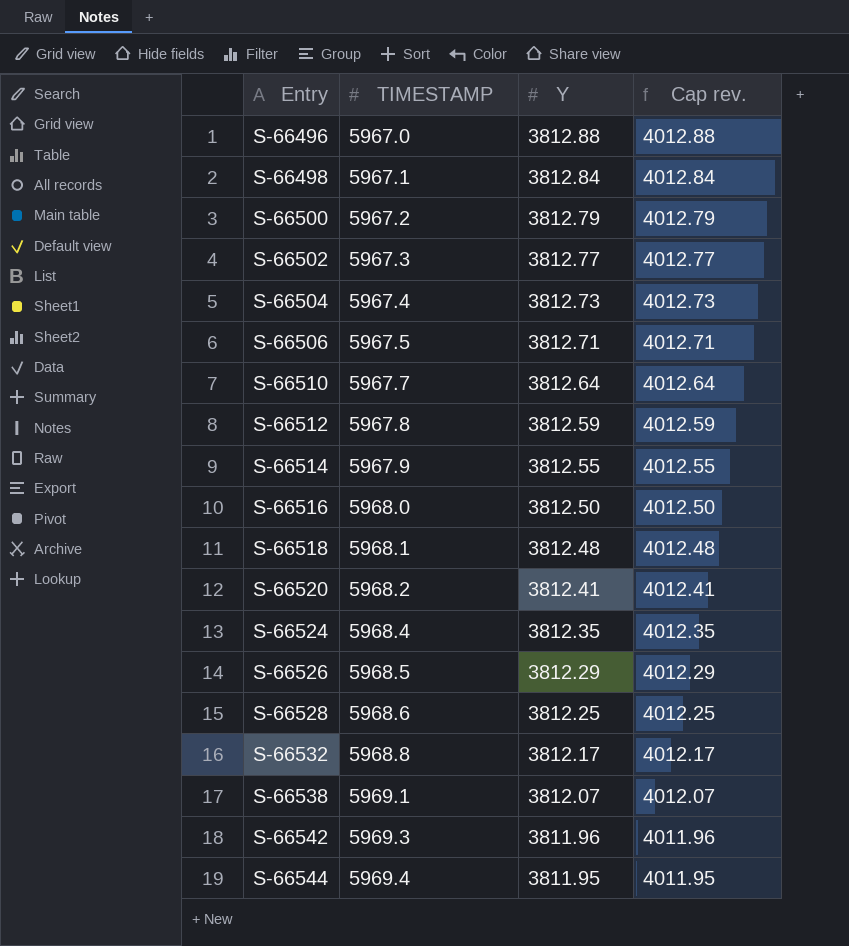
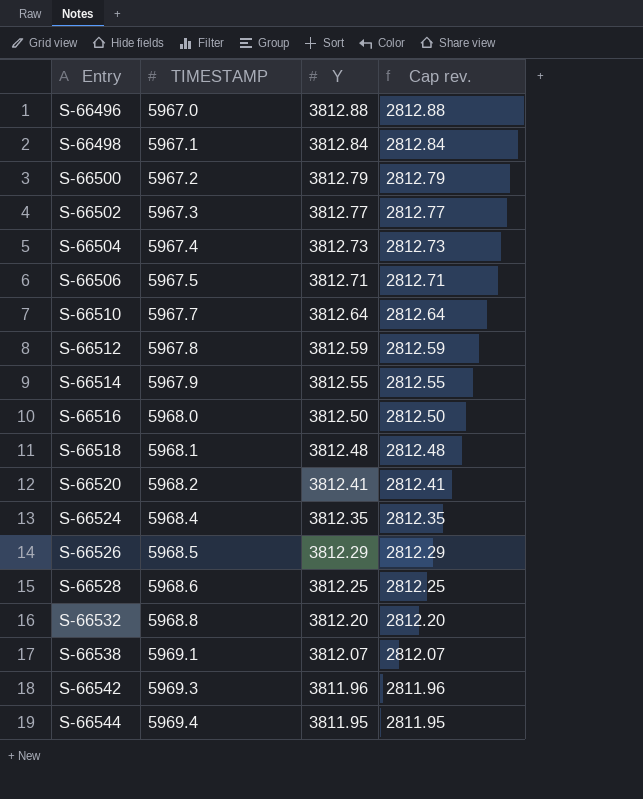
column Cap rev. | formula: [Y] + 200 -> [Y] - 1000
S-66532 | Y: 3812.17 -> 3812.20

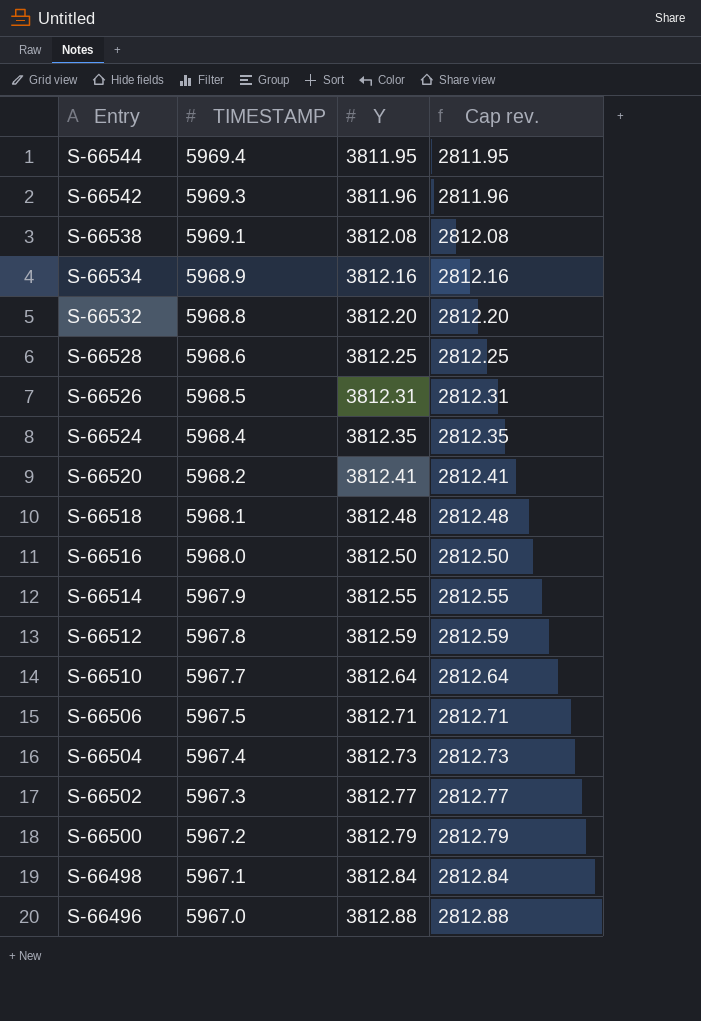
row order: Entry ascending -> Entry descending
S-66538 | Y: 3812.07 -> 3812.08
S-66538 | Cap rev.: 2812.07 -> 2812.08
row S-66534: none -> 5968.9 | 3812.16 | 2812.16
S-66526 | Y: 3812.29 -> 3812.31
S-66526 | Cap rev.: 2812.29 -> 2812.31

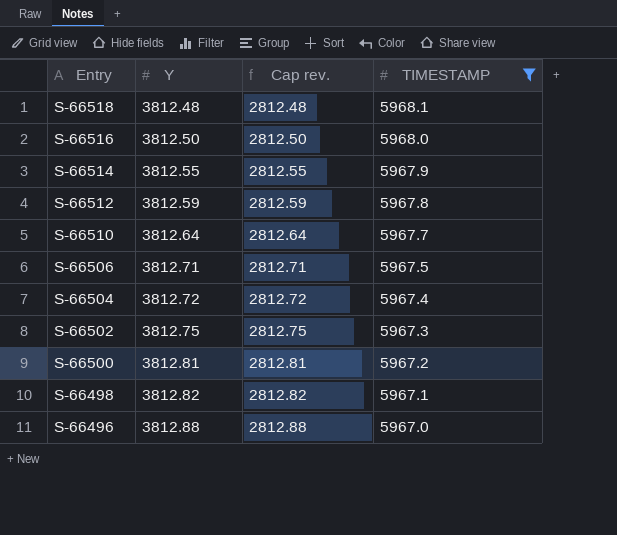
filter: none -> TIMESTAMP <= 5968.1
column TIMESTAMP | position: 2 -> 4
S-66504 | Y: 3812.73 -> 3812.72
S-66504 | Cap rev.: 2812.73 -> 2812.72
S-66502 | Y: 3812.77 -> 3812.75
S-66502 | Cap rev.: 2812.77 -> 2812.75
S-66500 | Y: 3812.79 -> 3812.81
S-66500 | Cap rev.: 2812.79 -> 2812.81
S-66498 | Y: 3812.84 -> 3812.82
S-66498 | Cap rev.: 2812.84 -> 2812.82

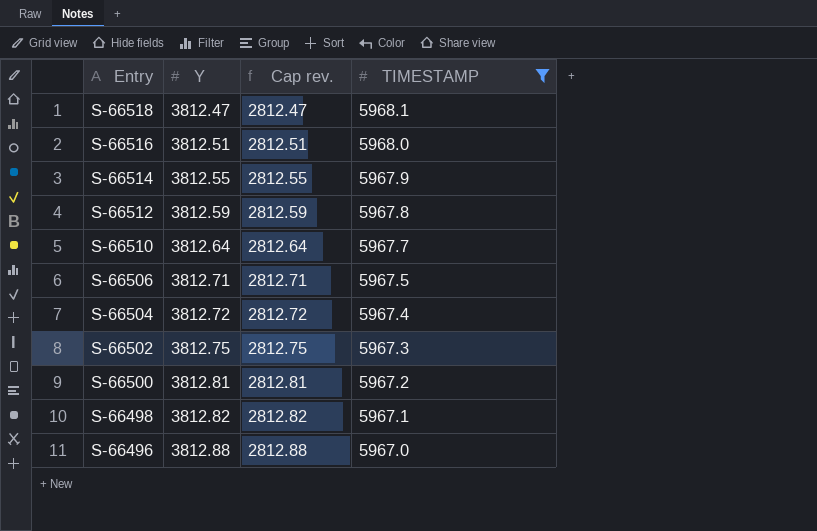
S-66518 | Y: 3812.48 -> 3812.47
S-66518 | Cap rev.: 2812.48 -> 2812.47
S-66516 | Y: 3812.50 -> 3812.51
S-66516 | Cap rev.: 2812.50 -> 2812.51

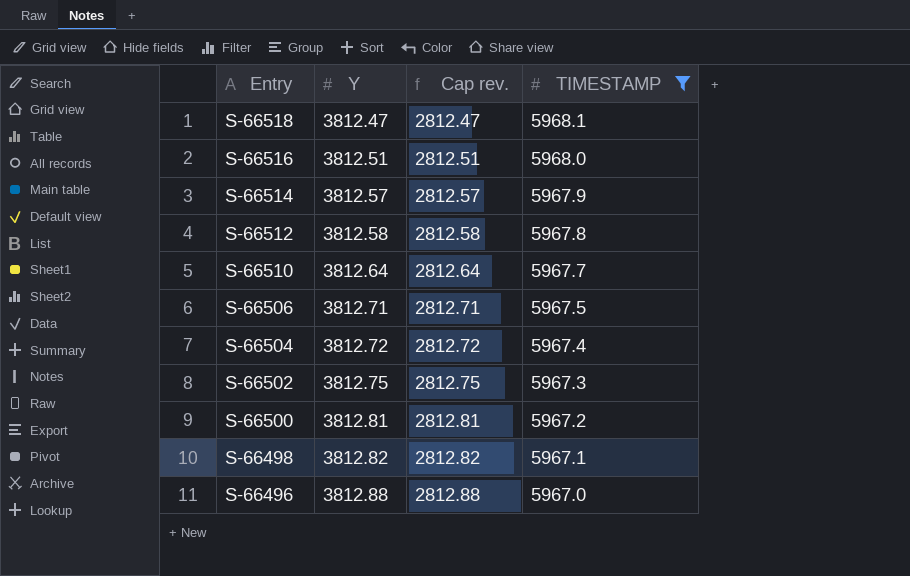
S-66514 | Y: 3812.55 -> 3812.57
S-66514 | Cap rev.: 2812.55 -> 2812.57
S-66512 | Y: 3812.59 -> 3812.58
S-66512 | Cap rev.: 2812.59 -> 2812.58

